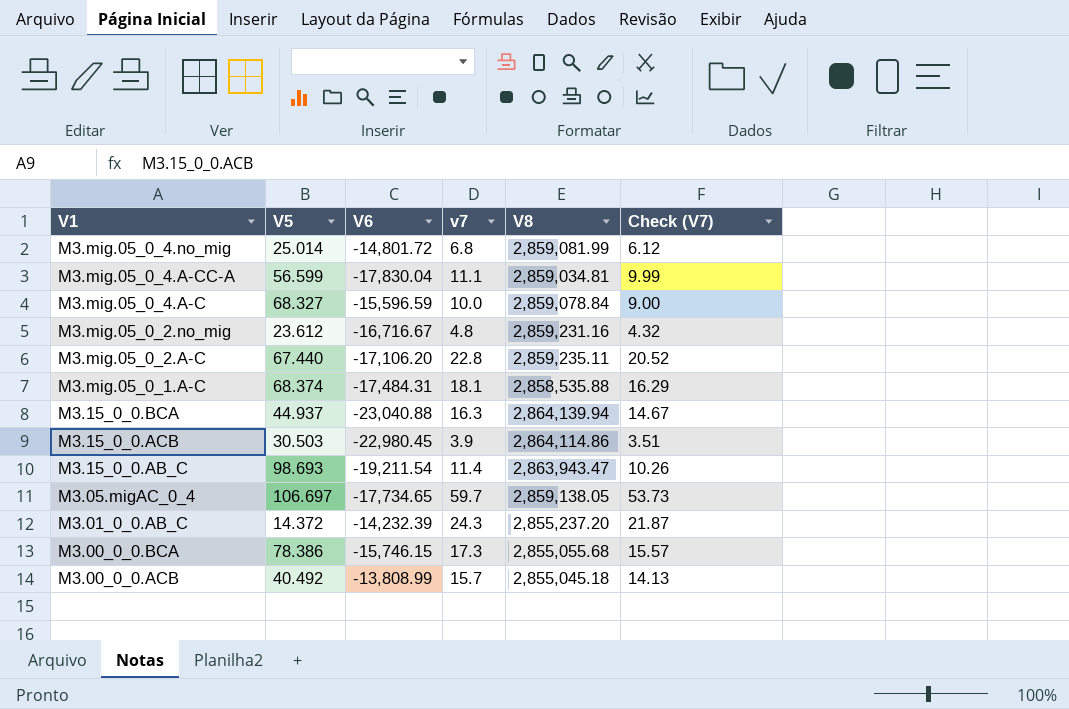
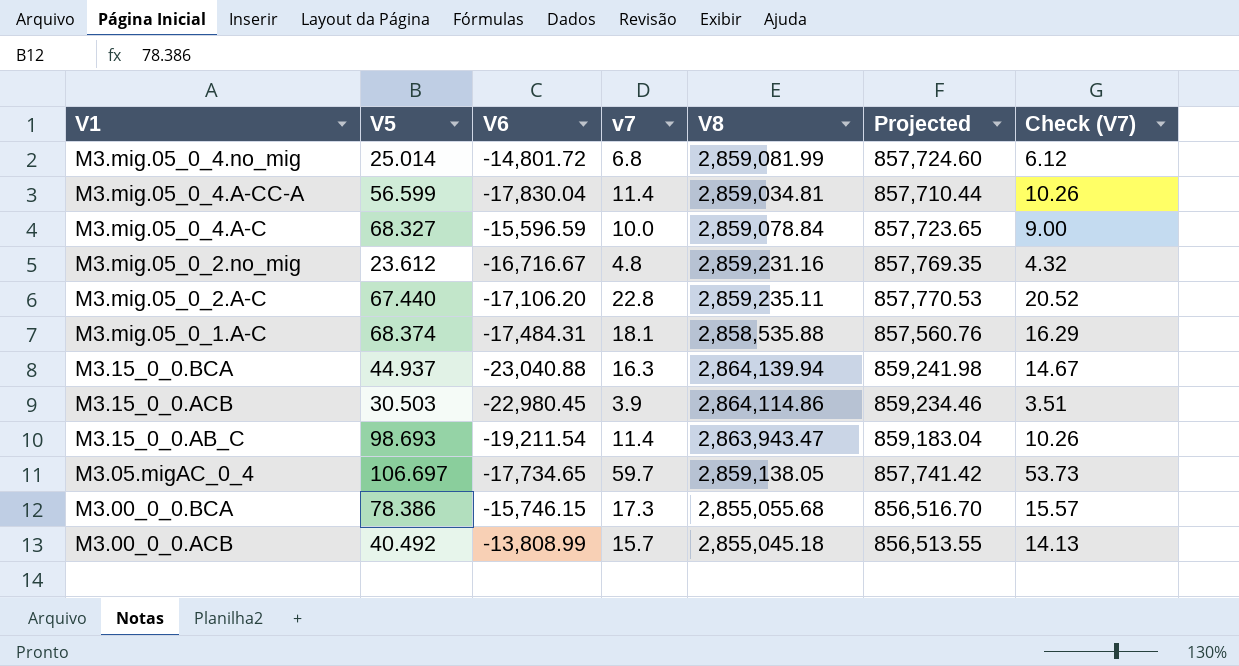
column Projected | formula: none -> [V8] * 0.3
row M3.01_0_0.AB_C: 14.372 | -14,232.39 | 24.3 | 2,855,237.20 | 21.87 -> none
M3.mig.05_0_4.A-CC-A | v7: 11.1 -> 11.4
M3.mig.05_0_4.A-CC-A | Check (V7): 9.99 -> 10.26

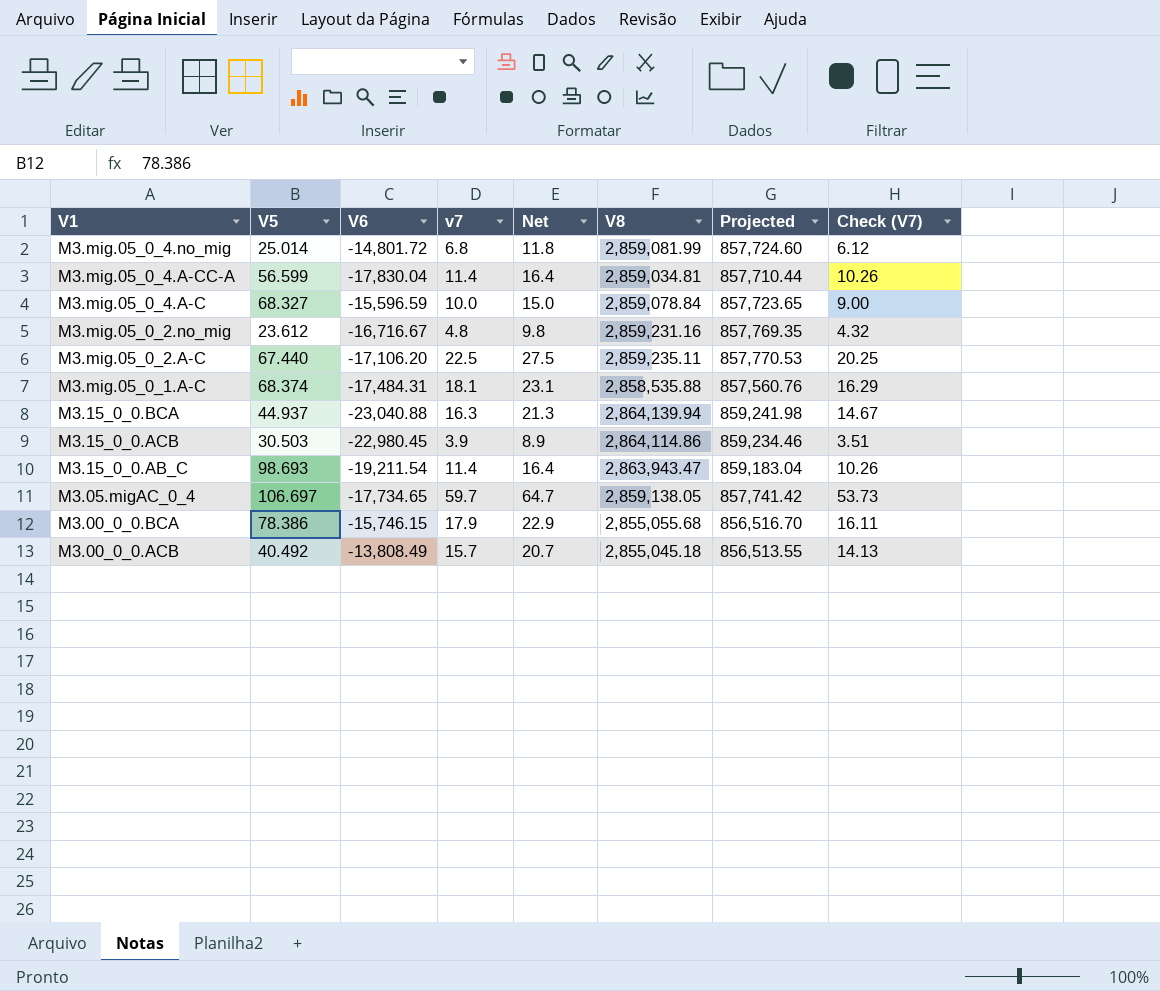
column Net | formula: none -> [v7] + 5
M3.mig.05_0_2.A-C | v7: 22.8 -> 22.5
M3.mig.05_0_2.A-C | Check (V7): 20.52 -> 20.25
M3.00_0_0.BCA | v7: 17.3 -> 17.9
M3.00_0_0.BCA | Check (V7): 15.57 -> 16.11
M3.00_0_0.ACB | V6: -13,808.99 -> -13,808.49

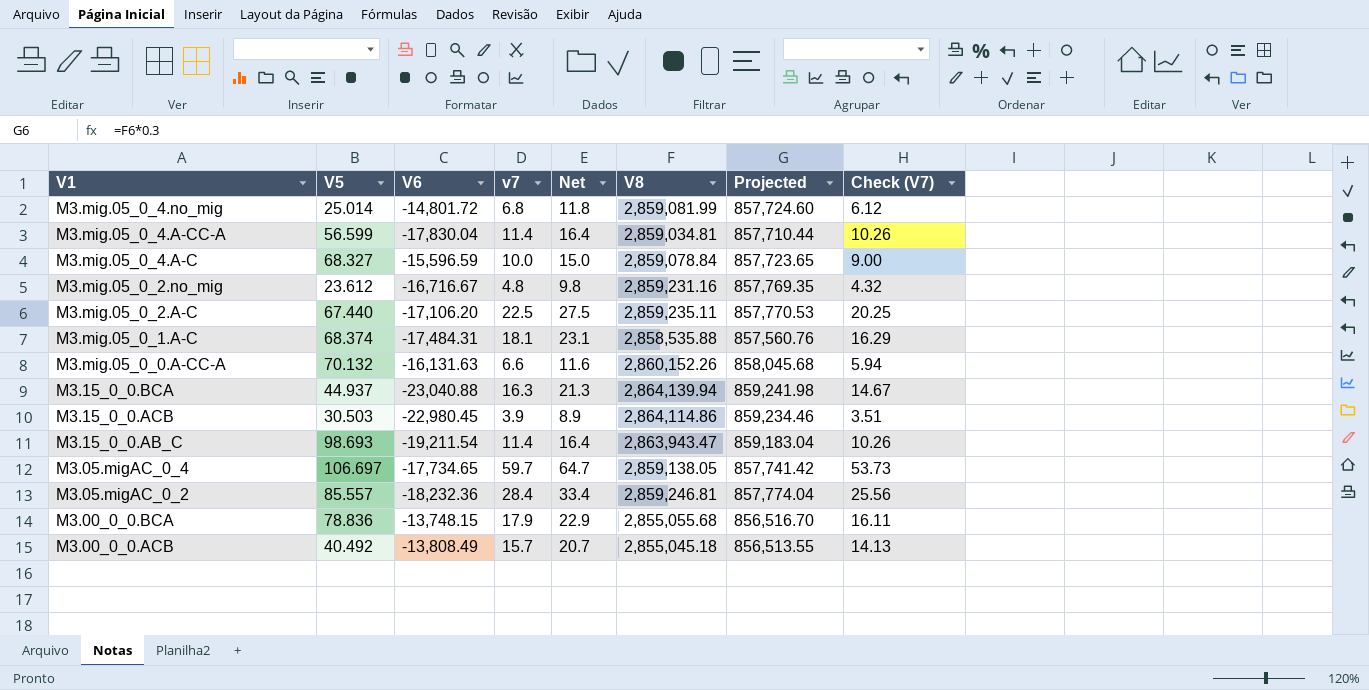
row M3.mig.05_0_0.A-CC-A: none -> 70.132 | -16,131.63 | 6.6 | 11.6 | 2,860,152.26 | 858,045.68 | 5.94
row M3.05.migAC_0_2: none -> 85.557 | -18,232.36 | 28.4 | 33.4 | 2,859,246.81 | 857,774.04 | 25.56
M3.00_0_0.BCA | V5: 78.386 -> 78.836
M3.00_0_0.BCA | V6: -15,746.15 -> -13,748.15

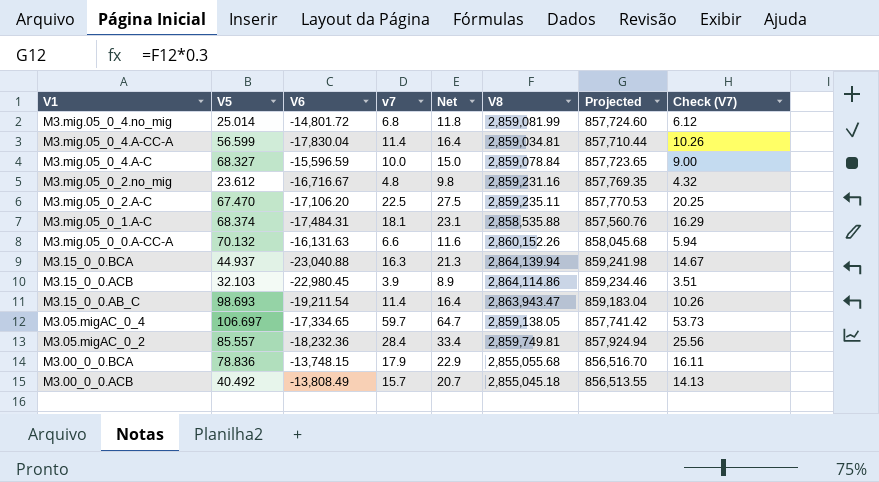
M3.mig.05_0_2.A-C | V5: 67.440 -> 67.470
M3.15_0_0.ACB | V5: 30.503 -> 32.103
M3.05.migAC_0_4 | V6: -17,734.65 -> -17,334.65
M3.05.migAC_0_2 | V8: 2,859,246.81 -> 2,859,749.81
M3.05.migAC_0_2 | Projected: 857,774.04 -> 857,924.94

